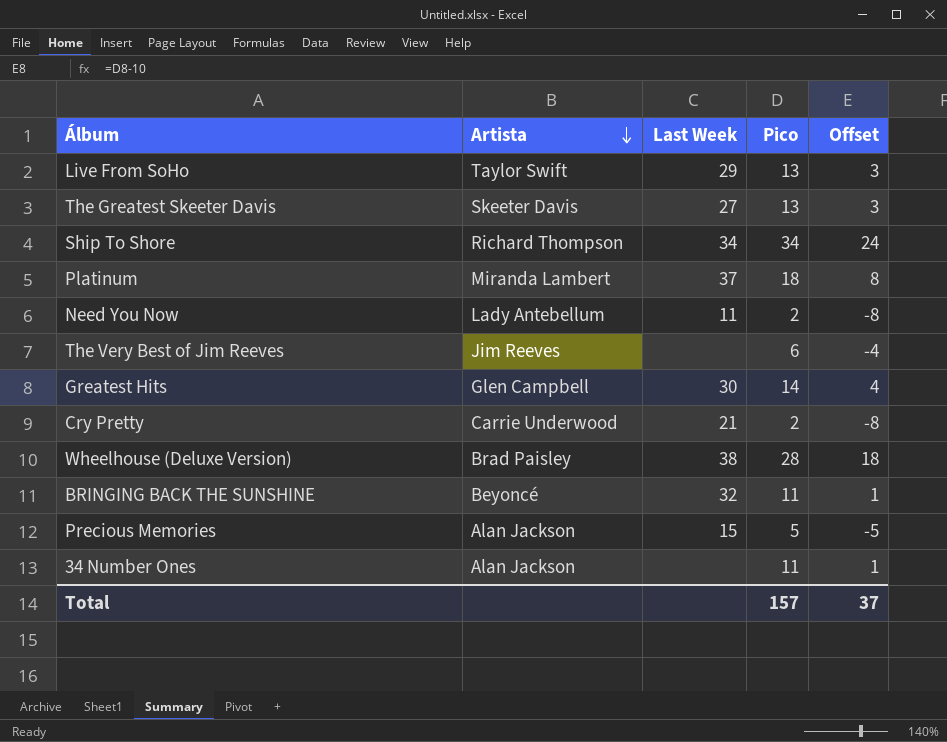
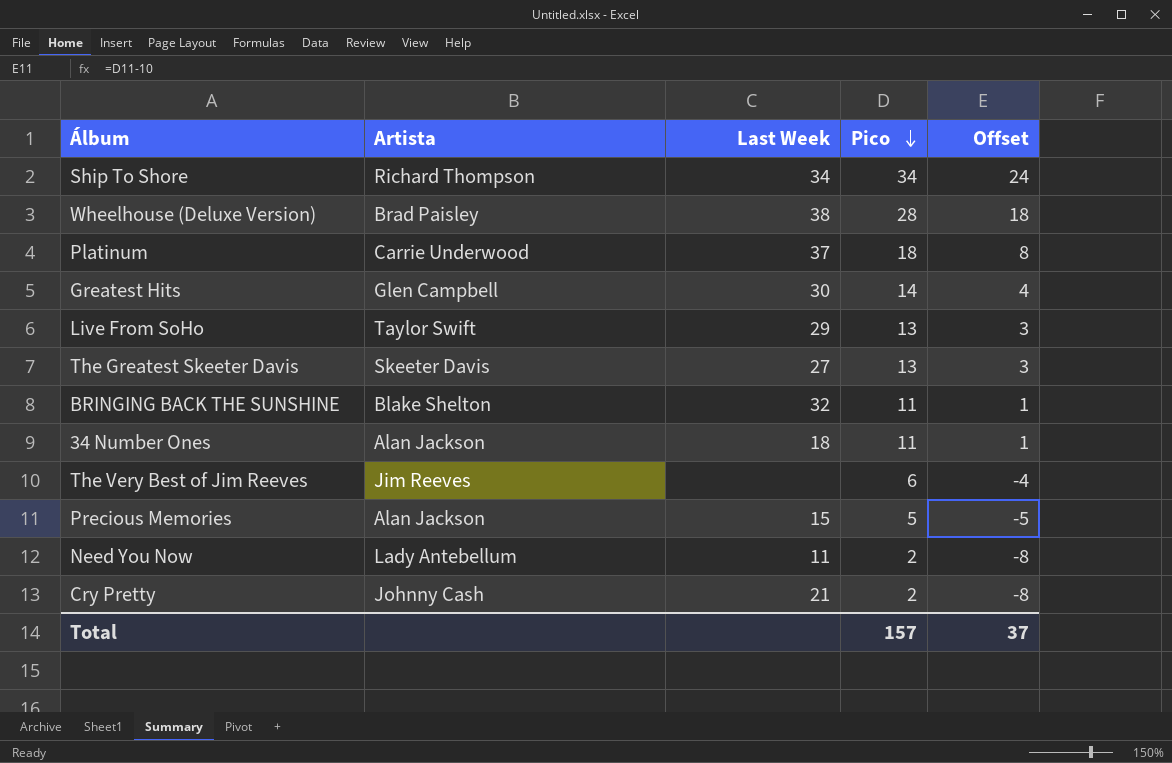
row order: Artista descending -> Pico descending
Platinum | Artista: Miranda Lambert -> Carrie Underwood
BRINGING BACK THE SUNSHINE | Artista: Beyoncé -> Blake Shelton
34 Number Ones | Last Week: none -> 18
Cry Pretty | Artista: Carrie Underwood -> Johnny Cash

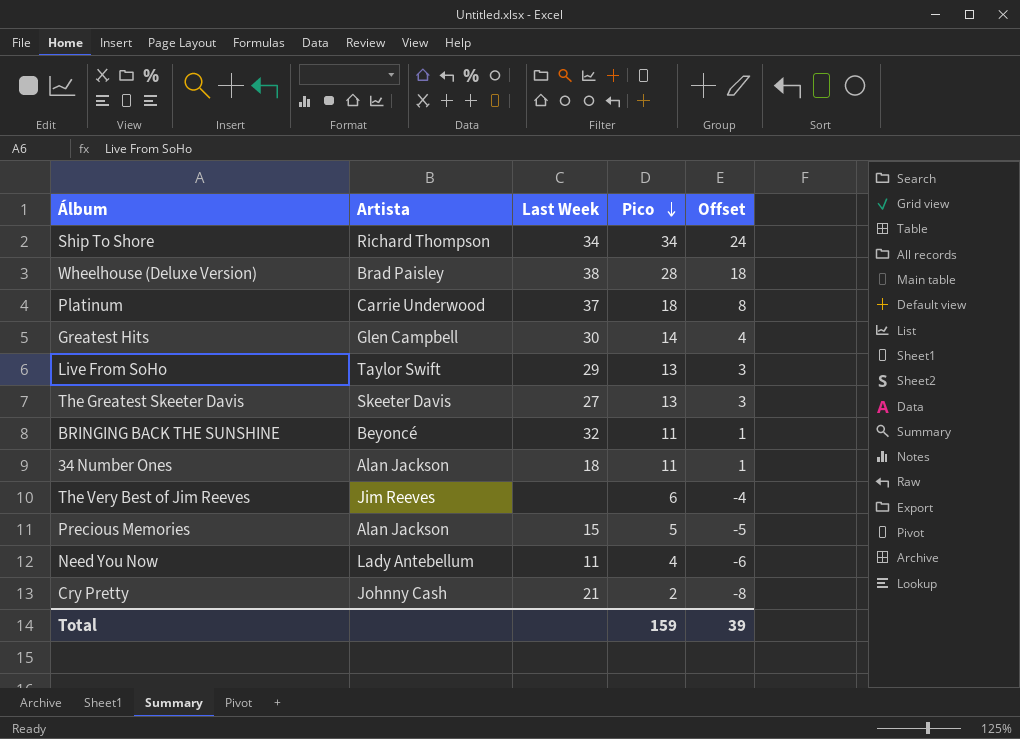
BRINGING BACK THE SUNSHINE | Artista: Blake Shelton -> Beyoncé
Need You Now | Pico: 2 -> 4
Need You Now | Offset: -8 -> -6
Total | Pico: 157 -> 159
Total | Offset: 37 -> 39

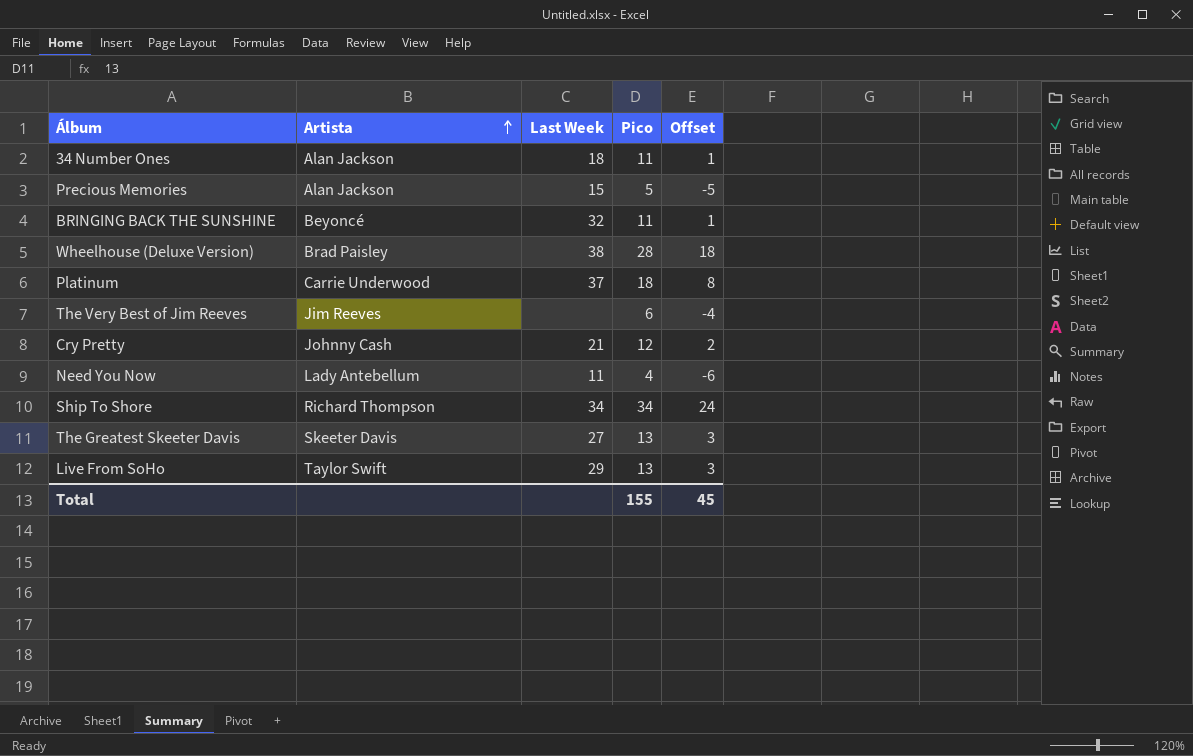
row order: Pico descending -> Artista ascending
row Greatest Hits: Glen Campbell | 30 | 14 | 4 -> none
Cry Pretty | Pico: 2 -> 12
Cry Pretty | Offset: -8 -> 2
Total | Pico: 159 -> 155
Total | Offset: 39 -> 45

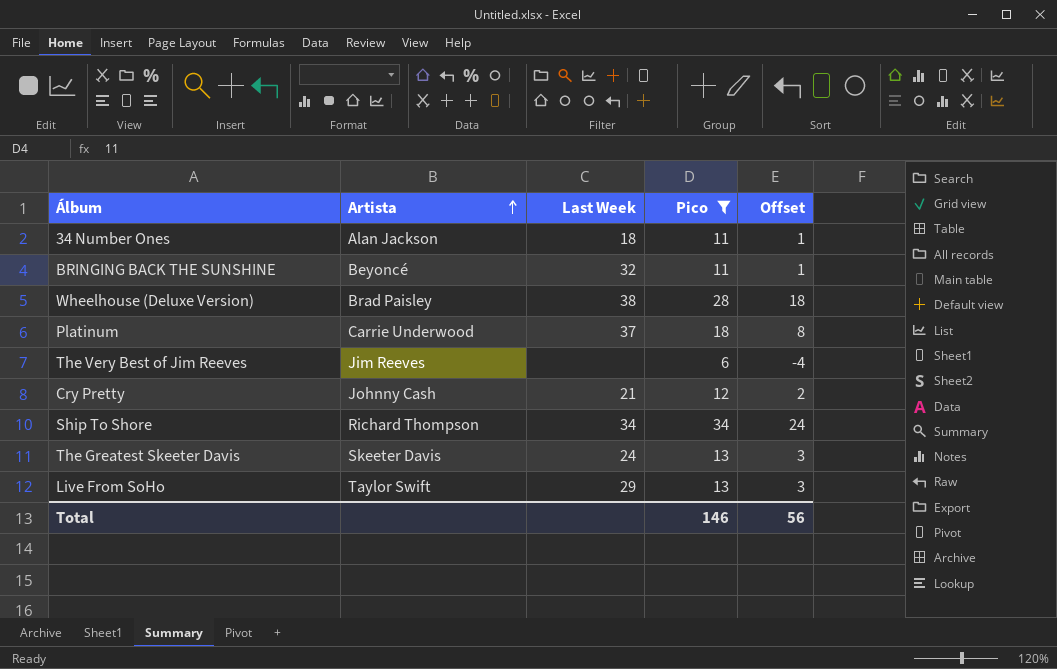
filter: none -> Pico >= 6
The Greatest Skeeter Davis | Last Week: 27 -> 24
Total | Pico: 155 -> 146
Total | Offset: 45 -> 56

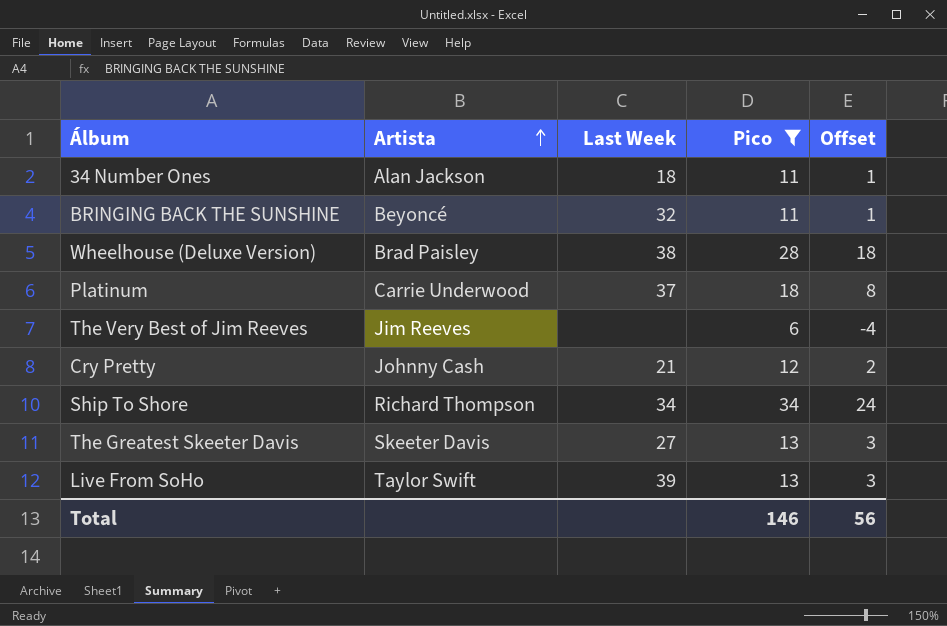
The Greatest Skeeter Davis | Last Week: 24 -> 27
Live From SoHo | Last Week: 29 -> 39

